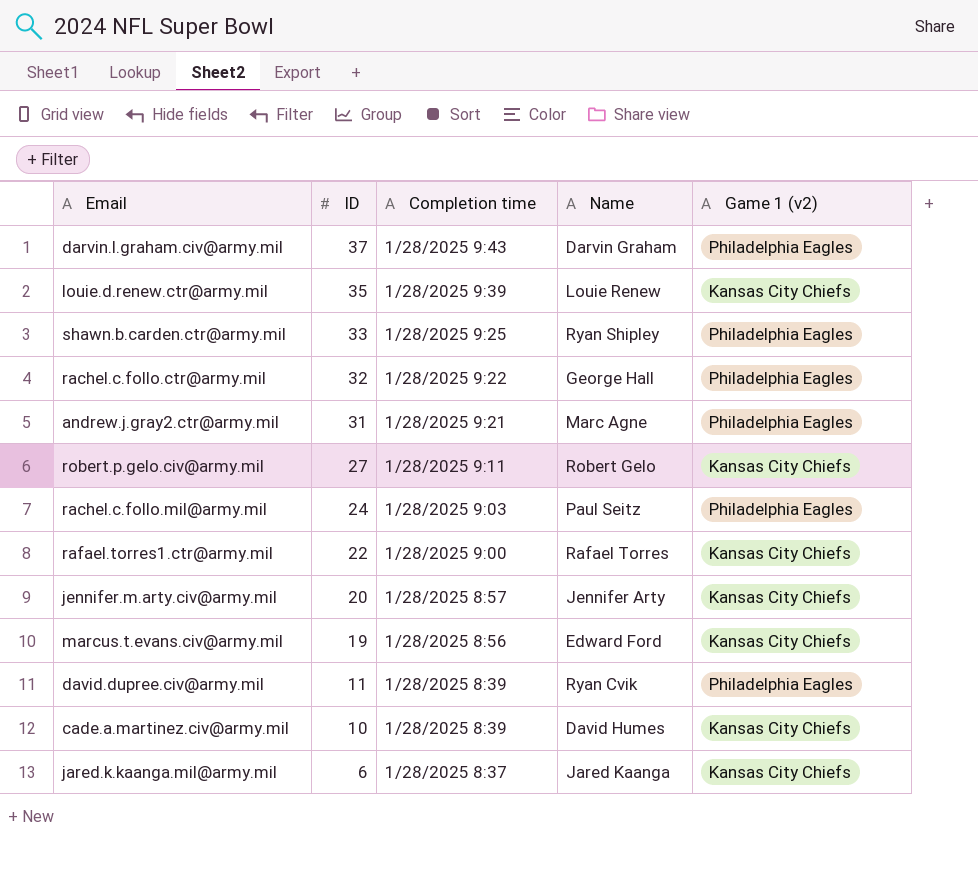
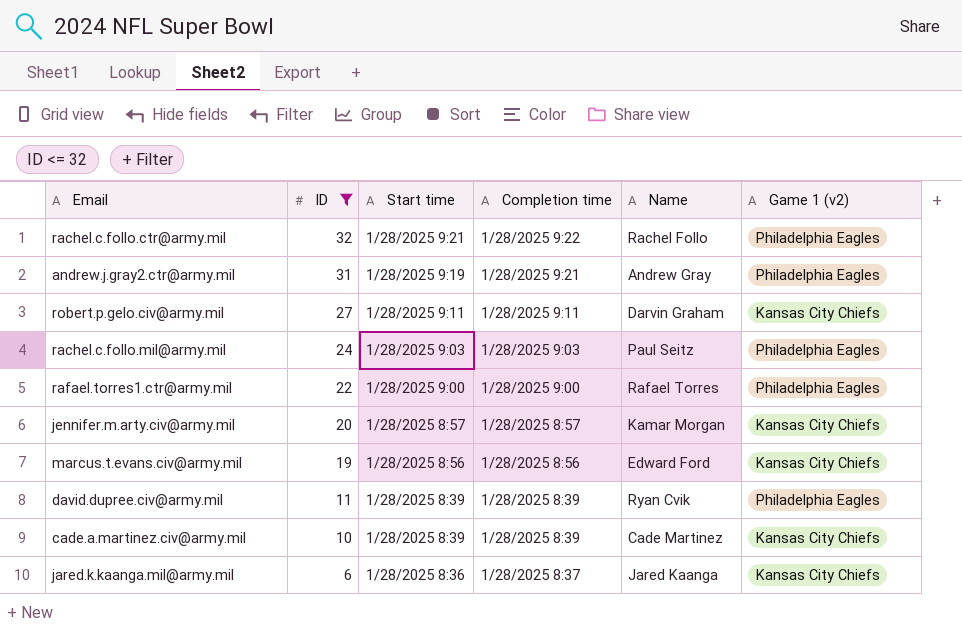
filter: none -> ID <= 32
column Start time | position: none -> 3
rachel.c.follo.ctr@army.mil | Name: George Hall -> Rachel Follo
andrew.j.gray2.ctr@army.mil | Name: Marc Agne -> Andrew Gray
robert.p.gelo.civ@army.mil | Name: Robert Gelo -> Darvin Graham
rafael.torres1.ctr@army.mil | Game 1 (v2): Kansas City Chiefs -> Philadelphia Eagles
jennifer.m.arty.civ@army.mil | Name: Jennifer Arty -> Kamar Morgan
cade.a.martinez.civ@army.mil | Name: David Humes -> Cade Martinez

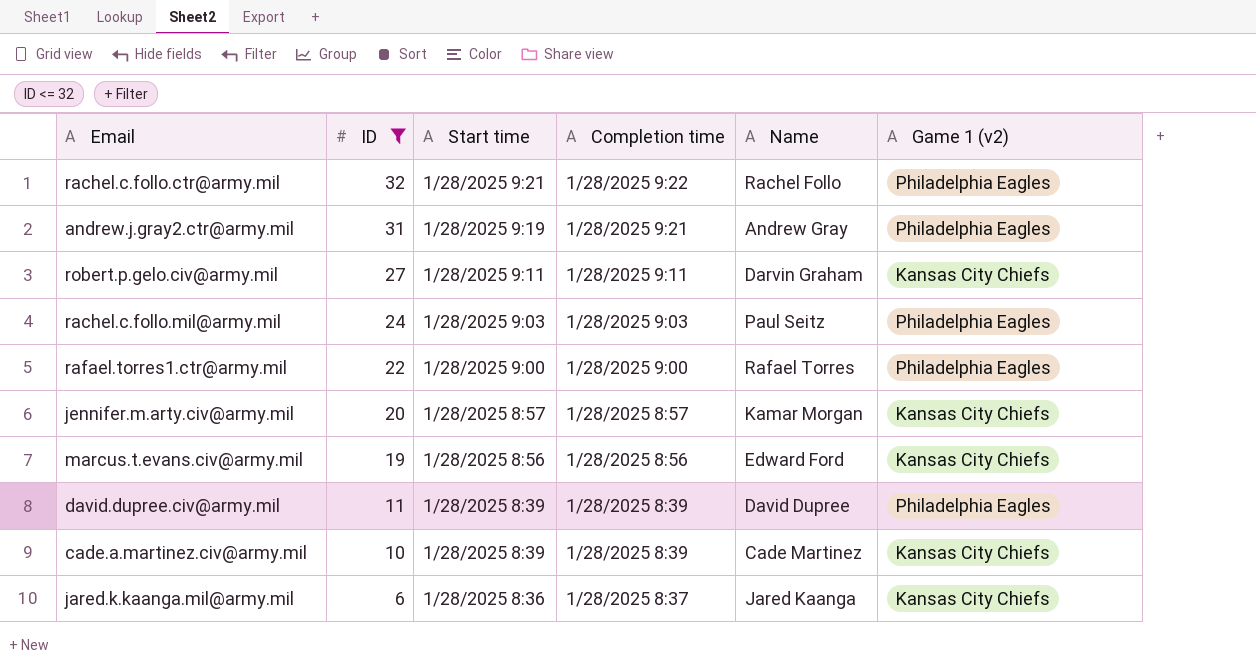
david.dupree.civ@army.mil | Name: Ryan Cvik -> David Dupree

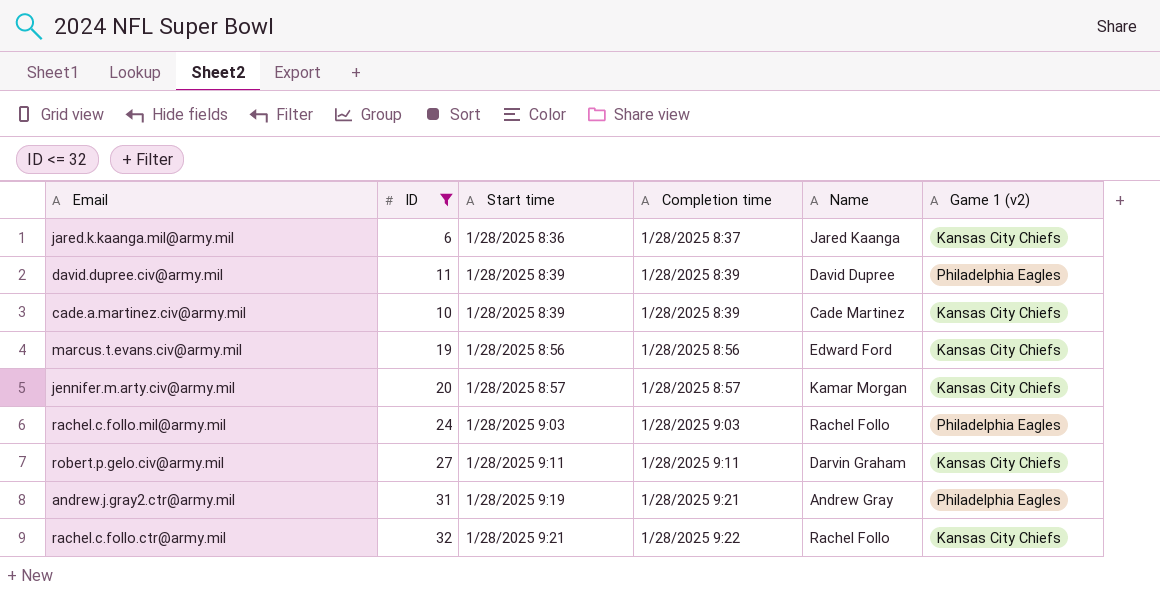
row order: ID descending -> Start time ascending
row rafael.torres1.ctr@army.mil: 22 | 1/28/2025 9:00 | 1/28/2025 9:00 | Rafael Torres | Philadelphia Eagles -> none
rachel.c.follo.mil@army.mil | Name: Paul Seitz -> Rachel Follo
rachel.c.follo.ctr@army.mil | Game 1 (v2): Philadelphia Eagles -> Kansas City Chiefs

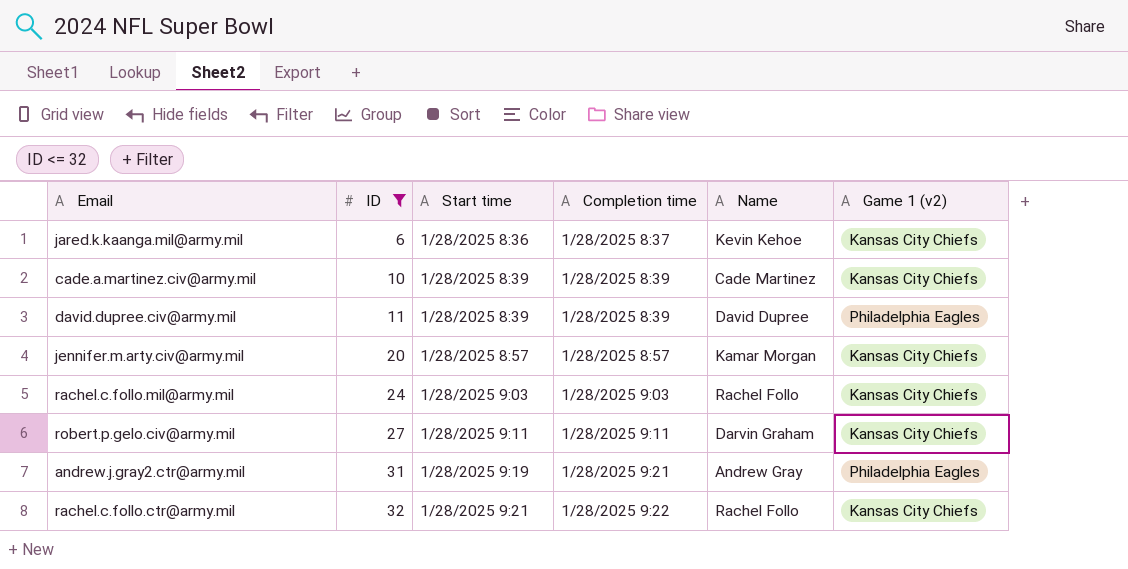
row order: Start time ascending -> ID ascending
row marcus.t.evans.civ@army.mil: 19 | 1/28/2025 8:56 | 1/28/2025 8:56 | Edward Ford | Kansas City Chiefs -> none
jared.k.kaanga.mil@army.mil | Name: Jared Kaanga -> Kevin Kehoe
rachel.c.follo.mil@army.mil | Game 1 (v2): Philadelphia Eagles -> Kansas City Chiefs

